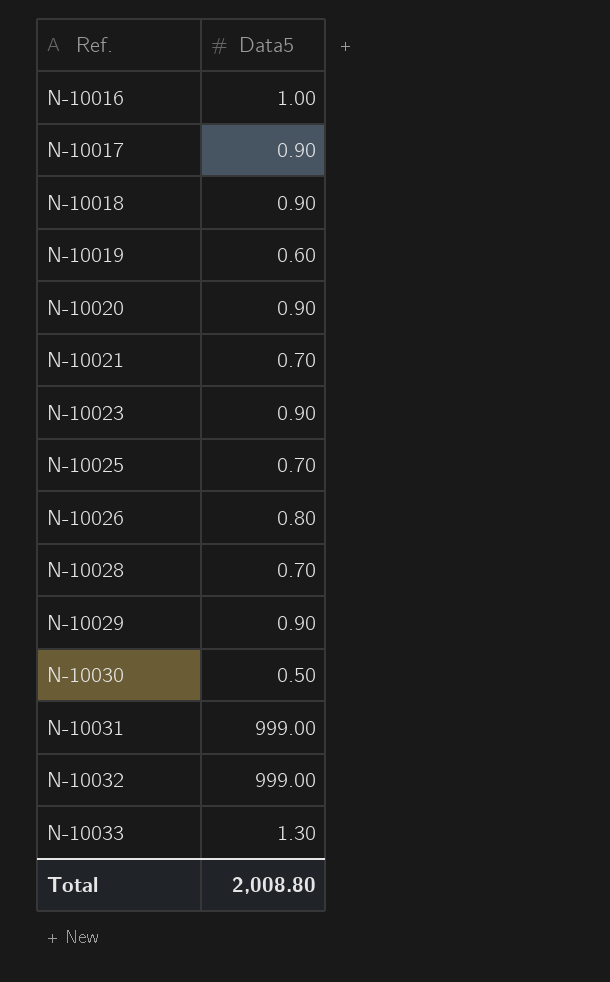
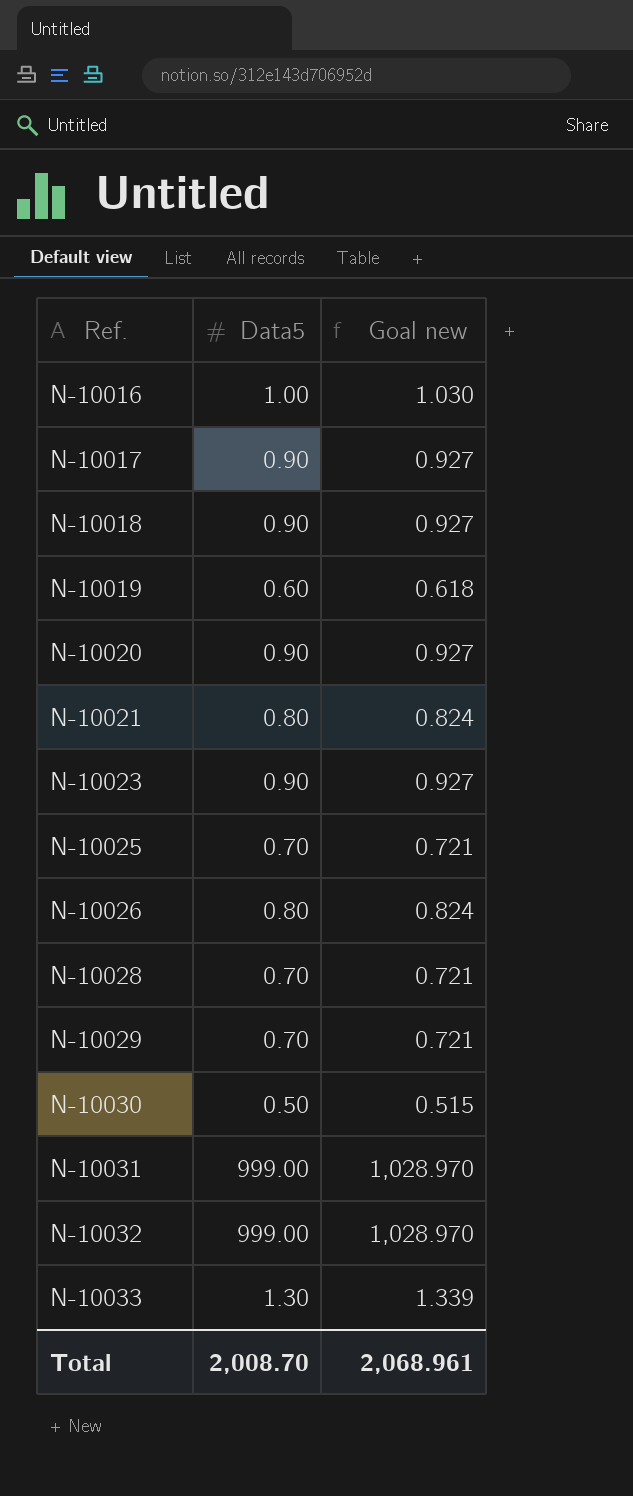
column Goal new | formula: none -> [Data5] * 1.03
N-10021 | Data5: 0.70 -> 0.80
N-10029 | Data5: 0.90 -> 0.70
Total | Data5: 2,008.80 -> 2,008.70

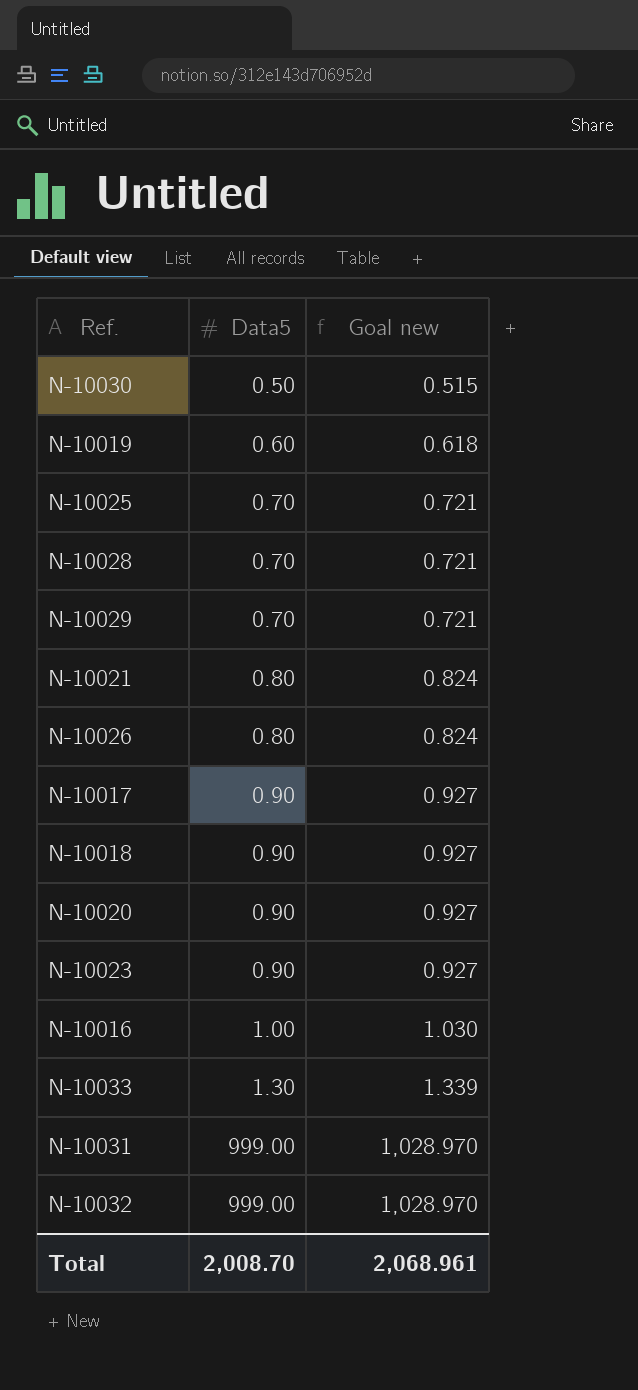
row order: Ref. ascending -> Data5 ascending

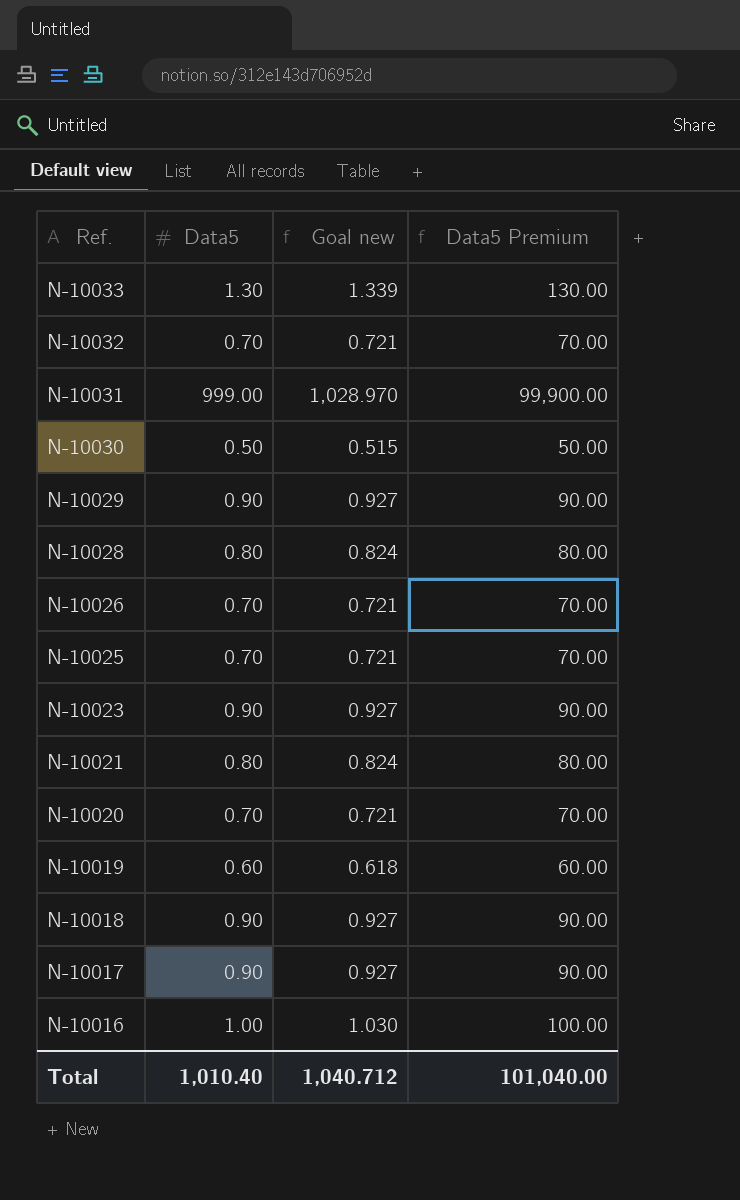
row order: Data5 ascending -> Ref. descending
column Data5 Premium | formula: none -> [Data5] * 100
N-10032 | Data5: 999.00 -> 0.70
N-10032 | Goal new: 1,028.970 -> 0.721
N-10029 | Data5: 0.70 -> 0.90
N-10029 | Goal new: 0.721 -> 0.927
N-10028 | Data5: 0.70 -> 0.80
N-10028 | Goal new: 0.721 -> 0.824
N-10026 | Data5: 0.80 -> 0.70
N-10026 | Goal new: 0.824 -> 0.721
N-10020 | Data5: 0.90 -> 0.70
N-10020 | Goal new: 0.927 -> 0.721
Total | Data5: 2,008.70 -> 1,010.40
Total | Goal new: 2,068.961 -> 1,040.712

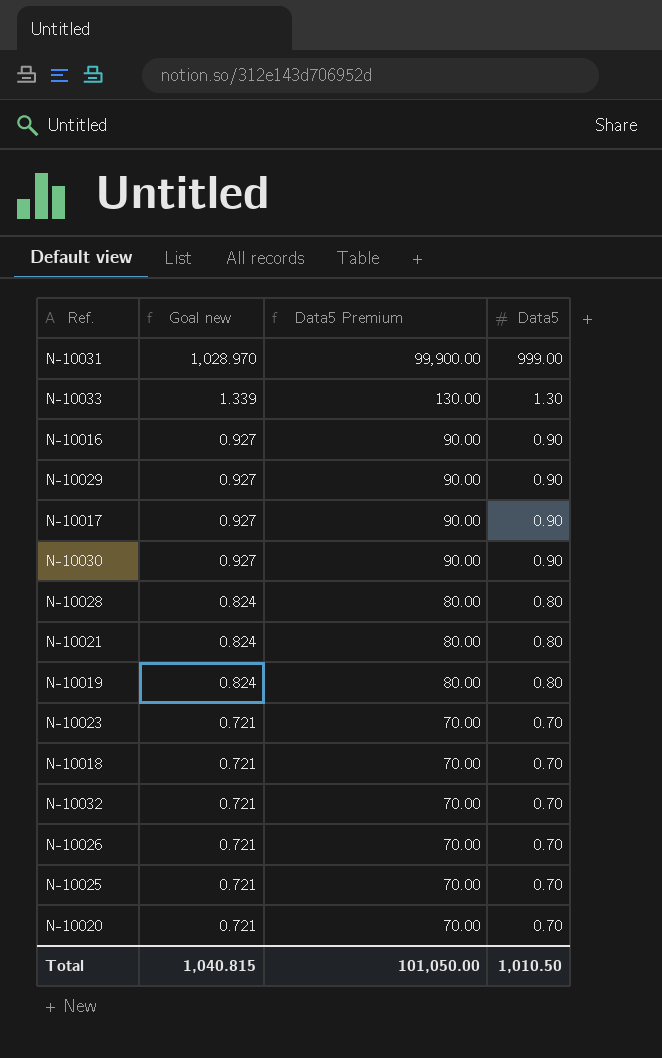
row order: Ref. descending -> Goal new descending
column Data5 | position: 2 -> 4
N-10016 | Goal new: 1.030 -> 0.927
N-10016 | Data5 Premium: 100.00 -> 90.00
N-10016 | Data5: 1.00 -> 0.90
N-10030 | Goal new: 0.515 -> 0.927
N-10030 | Data5 Premium: 50.00 -> 90.00
N-10030 | Data5: 0.50 -> 0.90
N-10019 | Goal new: 0.618 -> 0.824
N-10019 | Data5 Premium: 60.00 -> 80.00
N-10019 | Data5: 0.60 -> 0.80
N-10023 | Goal new: 0.927 -> 0.721
N-10023 | Data5 Premium: 90.00 -> 70.00
N-10023 | Data5: 0.90 -> 0.70
N-10018 | Goal new: 0.927 -> 0.721
N-10018 | Data5 Premium: 90.00 -> 70.00
N-10018 | Data5: 0.90 -> 0.70
Total | Goal new: 1,040.712 -> 1,040.815
Total | Data5 Premium: 101,040.00 -> 101,050.00
Total | Data5: 1,010.40 -> 1,010.50

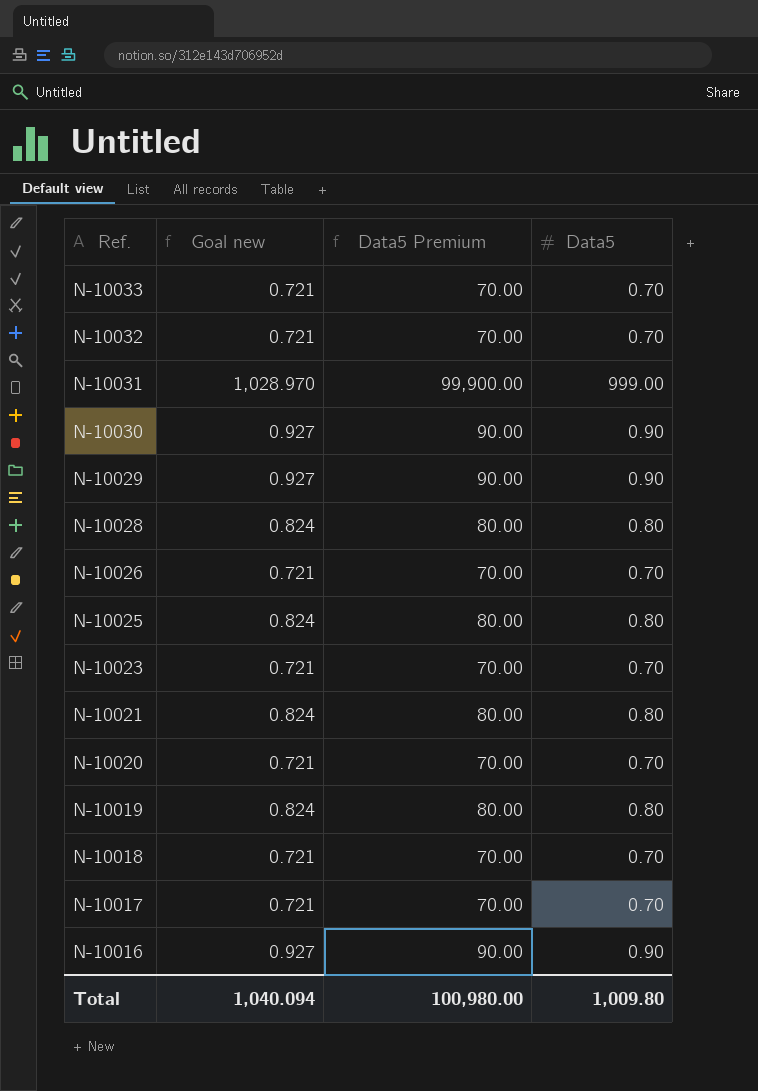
row order: Goal new descending -> Ref. descending
N-10033 | Goal new: 1.339 -> 0.721
N-10033 | Data5 Premium: 130.00 -> 70.00
N-10033 | Data5: 1.30 -> 0.70
N-10025 | Goal new: 0.721 -> 0.824
N-10025 | Data5 Premium: 70.00 -> 80.00
N-10025 | Data5: 0.70 -> 0.80
N-10017 | Goal new: 0.927 -> 0.721
N-10017 | Data5 Premium: 90.00 -> 70.00
N-10017 | Data5: 0.90 -> 0.70
Total | Goal new: 1,040.815 -> 1,040.094
Total | Data5 Premium: 101,050.00 -> 100,980.00
Total | Data5: 1,010.50 -> 1,009.80

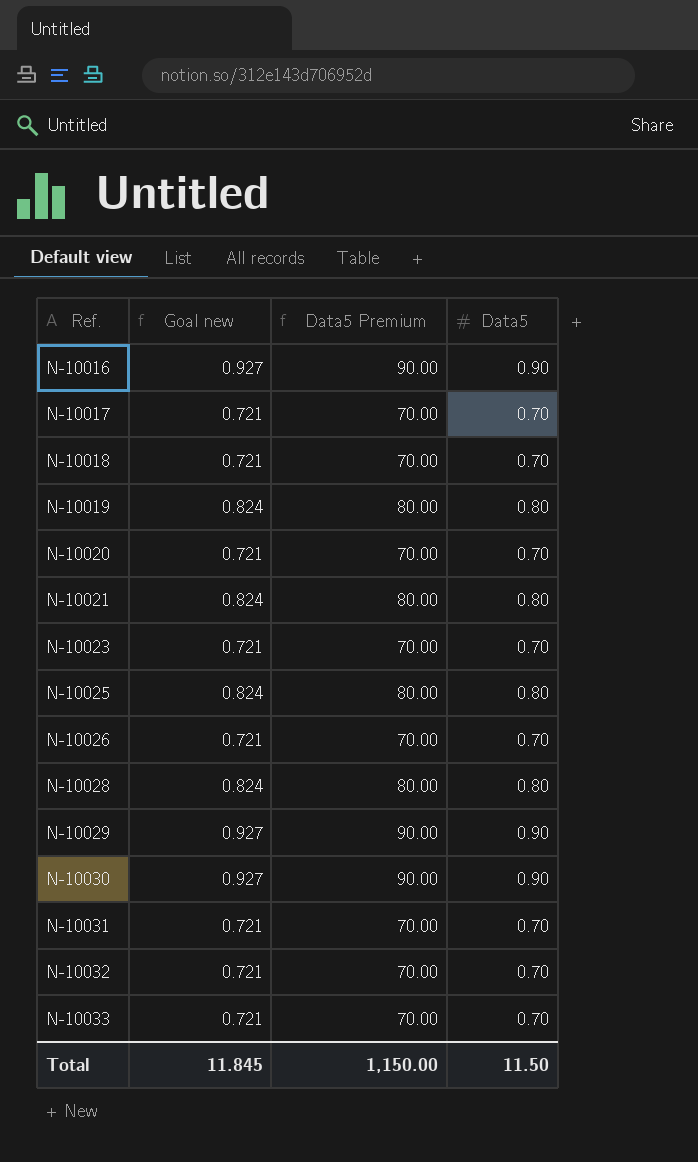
row order: Ref. descending -> Ref. ascending
N-10031 | Goal new: 1,028.970 -> 0.721
N-10031 | Data5 Premium: 99,900.00 -> 70.00
N-10031 | Data5: 999.00 -> 0.70
Total | Goal new: 1,040.094 -> 11.845
Total | Data5 Premium: 100,980.00 -> 1,150.00
Total | Data5: 1,009.80 -> 11.50

